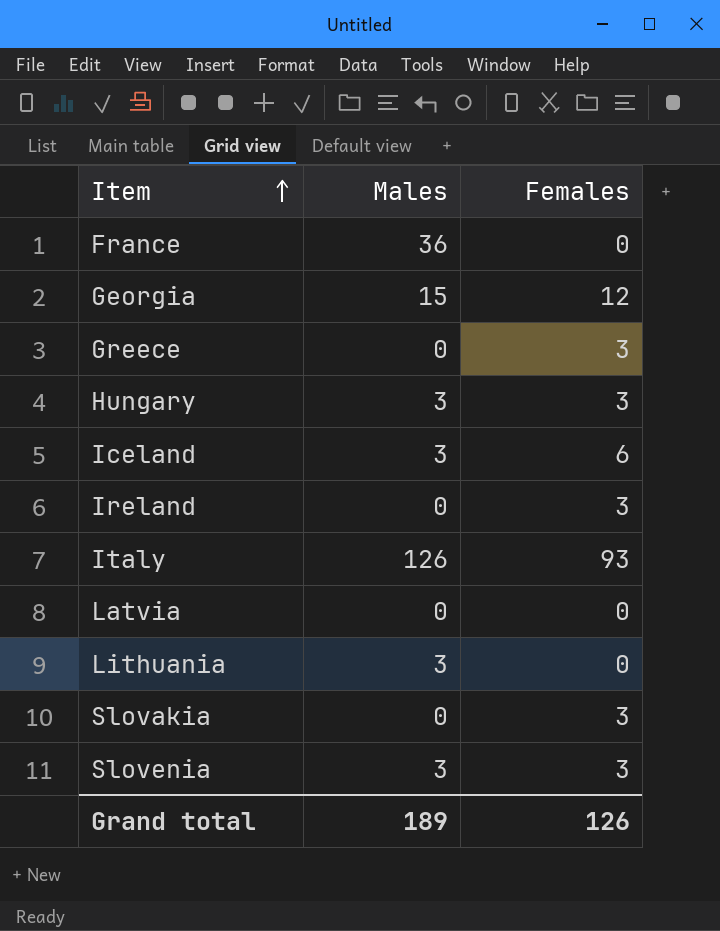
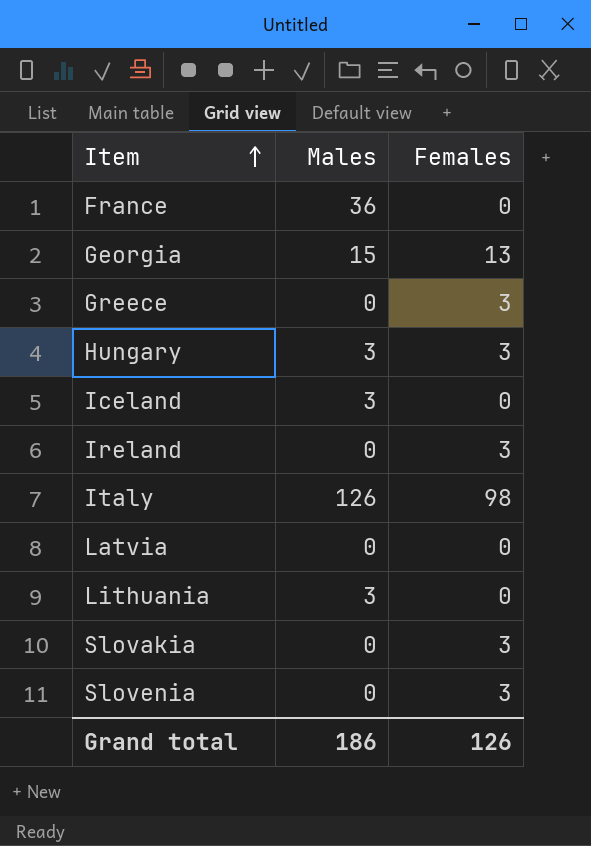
Georgia | Females: 12 -> 13
Iceland | Females: 6 -> 0
Italy | Females: 93 -> 98
Slovenia | Males: 3 -> 0
Grand total | Males: 189 -> 186

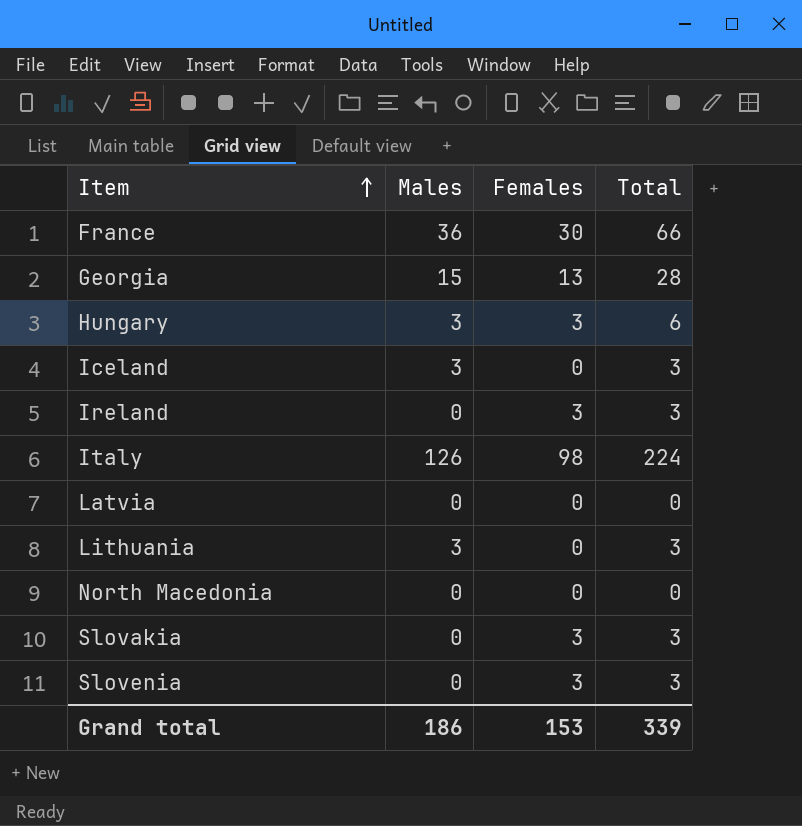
column Total | formula: none -> [Males] + [Females]
row Greece: 0 | 3 -> none
France | Females: 0 -> 30
row North Macedonia: none -> 0 | 0 | 0
Grand total | Females: 126 -> 153

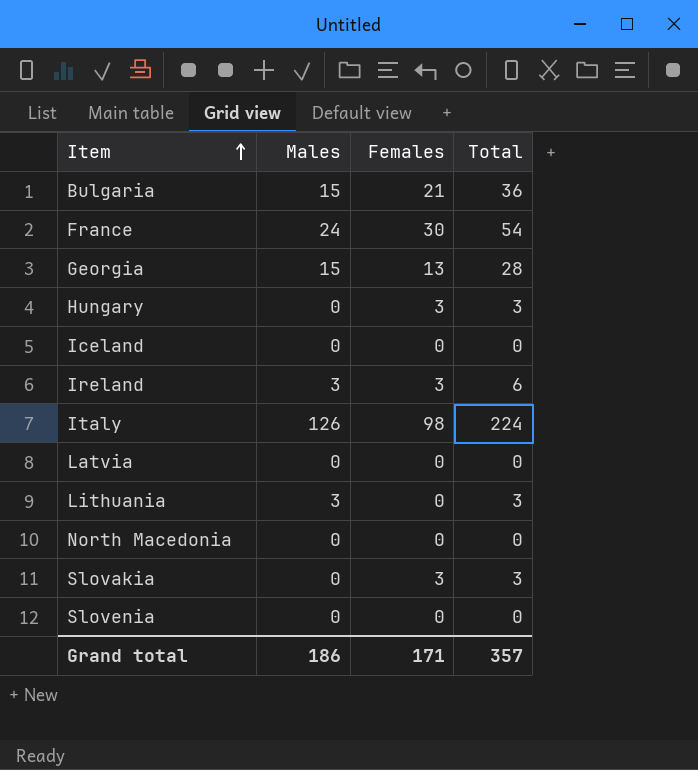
row Bulgaria: none -> 15 | 21 | 36
France | Males: 36 -> 24
France | Total: 66 -> 54
Hungary | Males: 3 -> 0
Hungary | Total: 6 -> 3
Iceland | Males: 3 -> 0
Iceland | Total: 3 -> 0
Ireland | Males: 0 -> 3
Ireland | Total: 3 -> 6
Slovenia | Females: 3 -> 0
Slovenia | Total: 3 -> 0
Grand total | Females: 153 -> 171
Grand total | Total: 339 -> 357

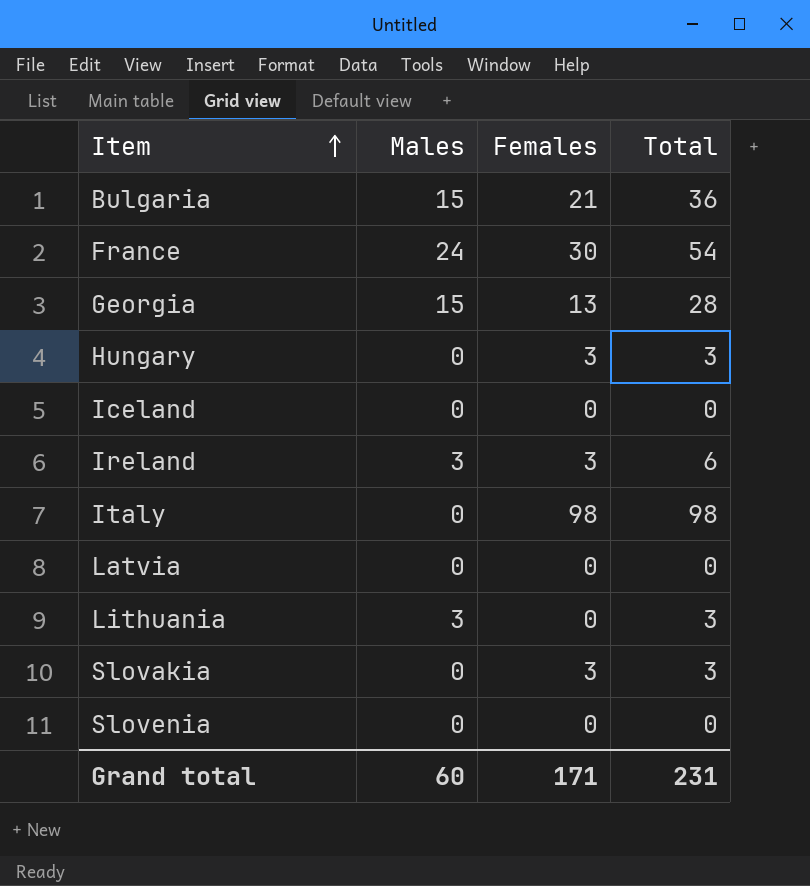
row North Macedonia: 0 | 0 | 0 -> none
Italy | Males: 126 -> 0
Italy | Total: 224 -> 98
Grand total | Males: 186 -> 60
Grand total | Total: 357 -> 231

